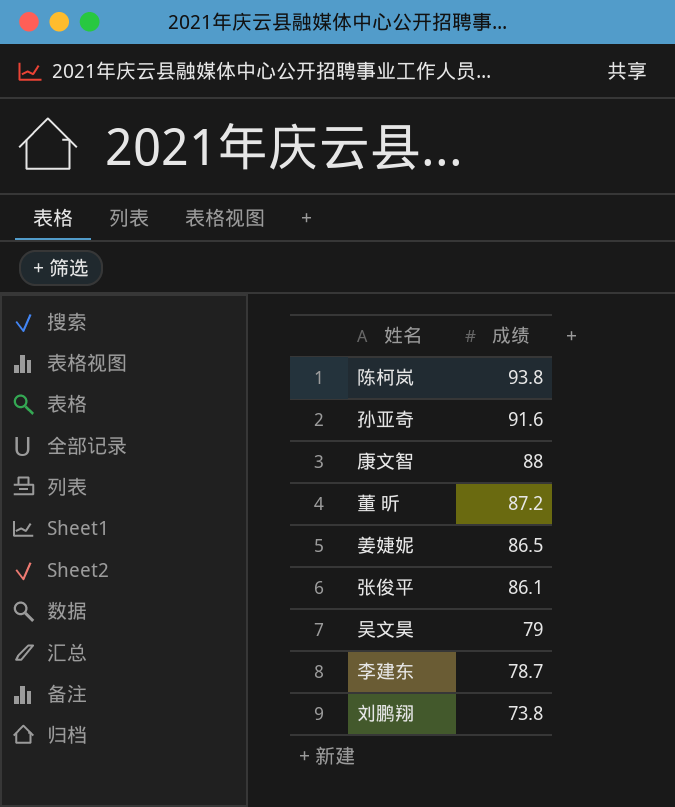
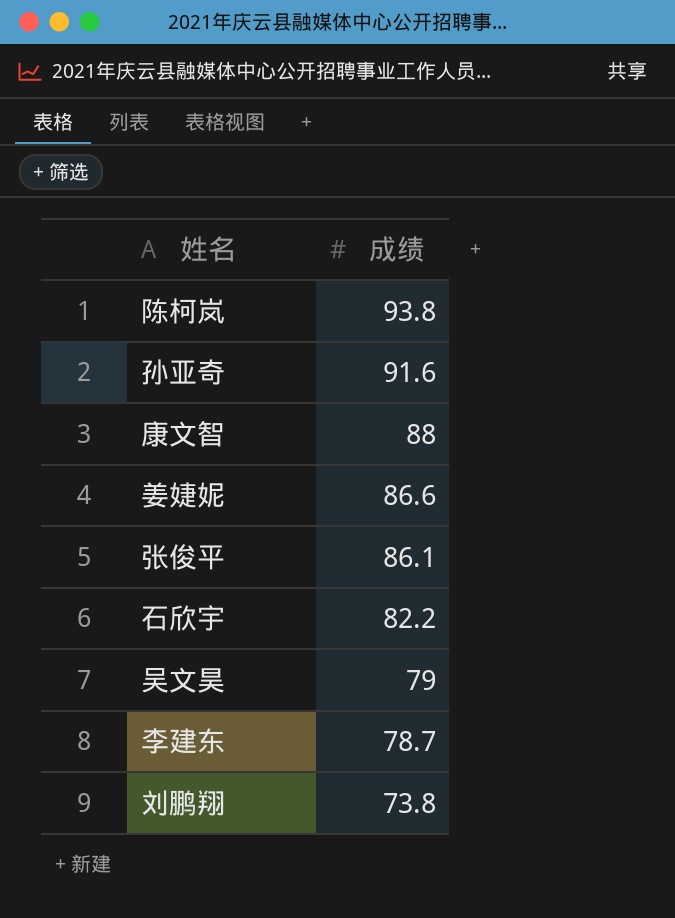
row 董 昕: 87.2 -> none
姜婕妮 | 成绩: 86.5 -> 86.6
row 石欣宇: none -> 82.2

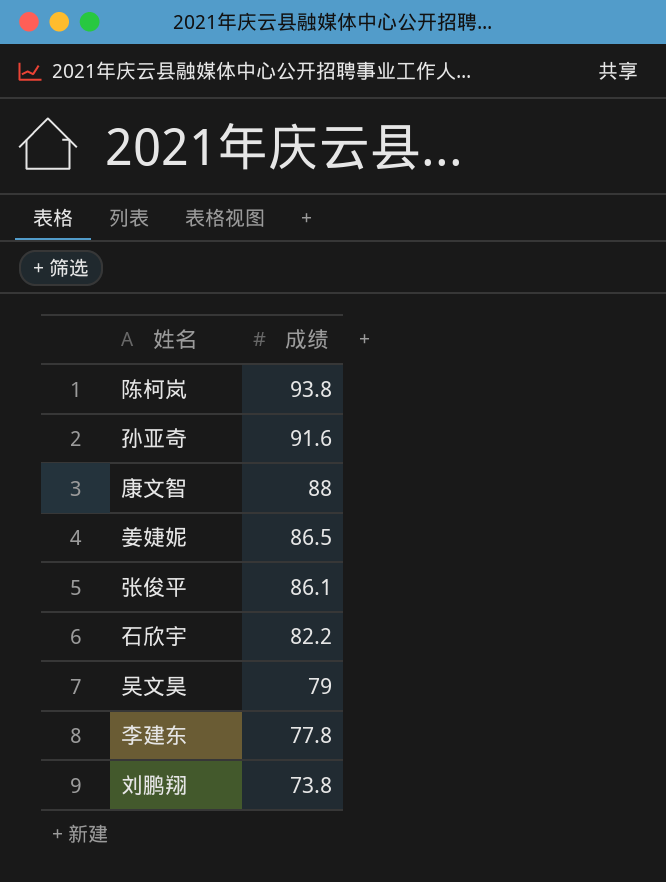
姜婕妮 | 成绩: 86.6 -> 86.5
李建东 | 成绩: 78.7 -> 77.8

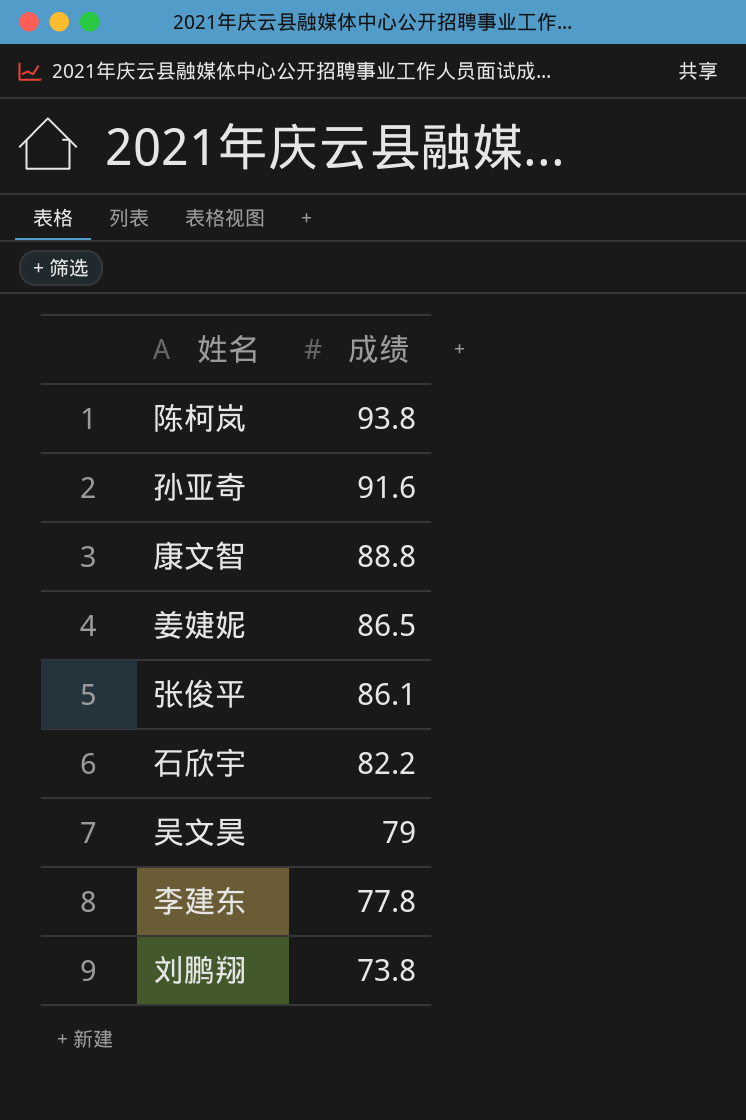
康文智 | 成绩: 88 -> 88.8

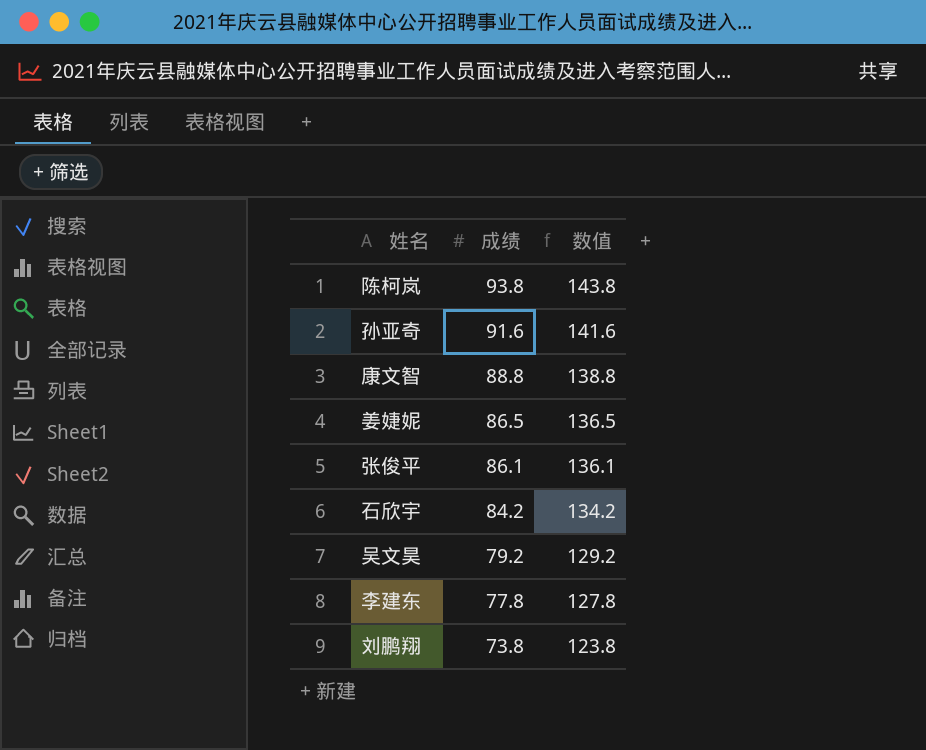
column 数值 | formula: none -> [成绩] + 50
石欣宇 | 成绩: 82.2 -> 84.2
吴文昊 | 成绩: 79 -> 79.2

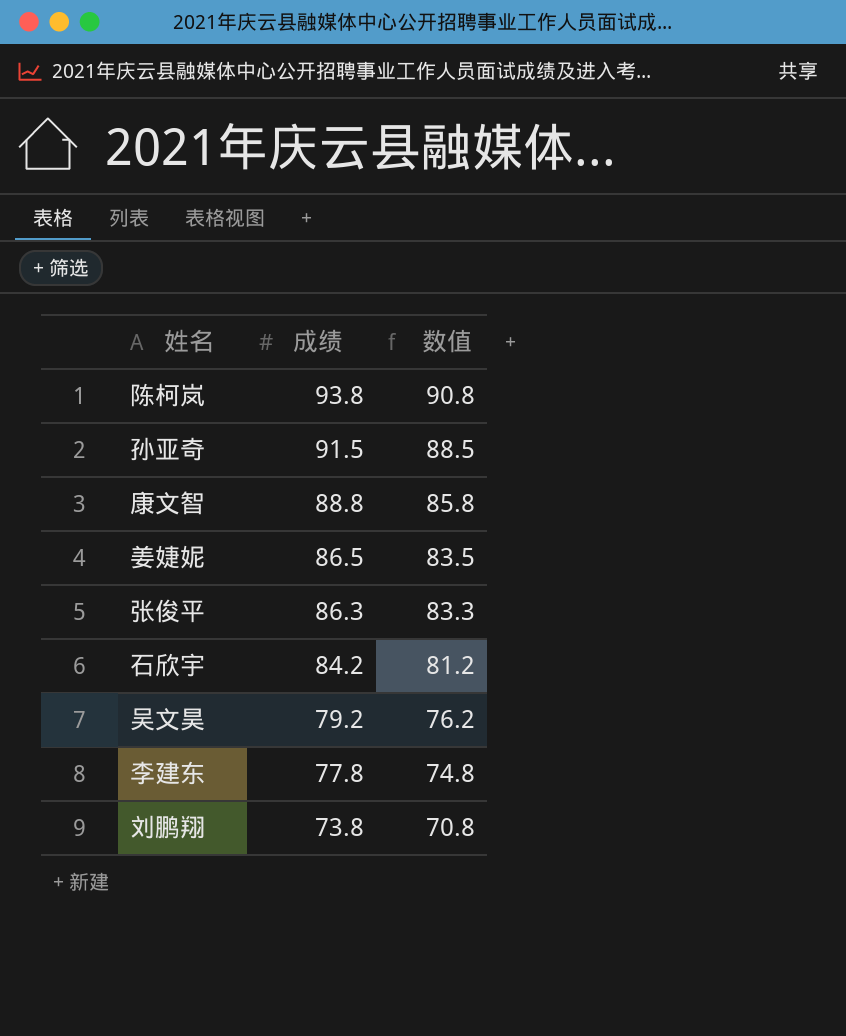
column 数值 | formula: [成绩] + 50 -> [成绩] - 3
孙亚奇 | 成绩: 91.6 -> 91.5
张俊平 | 成绩: 86.1 -> 86.3

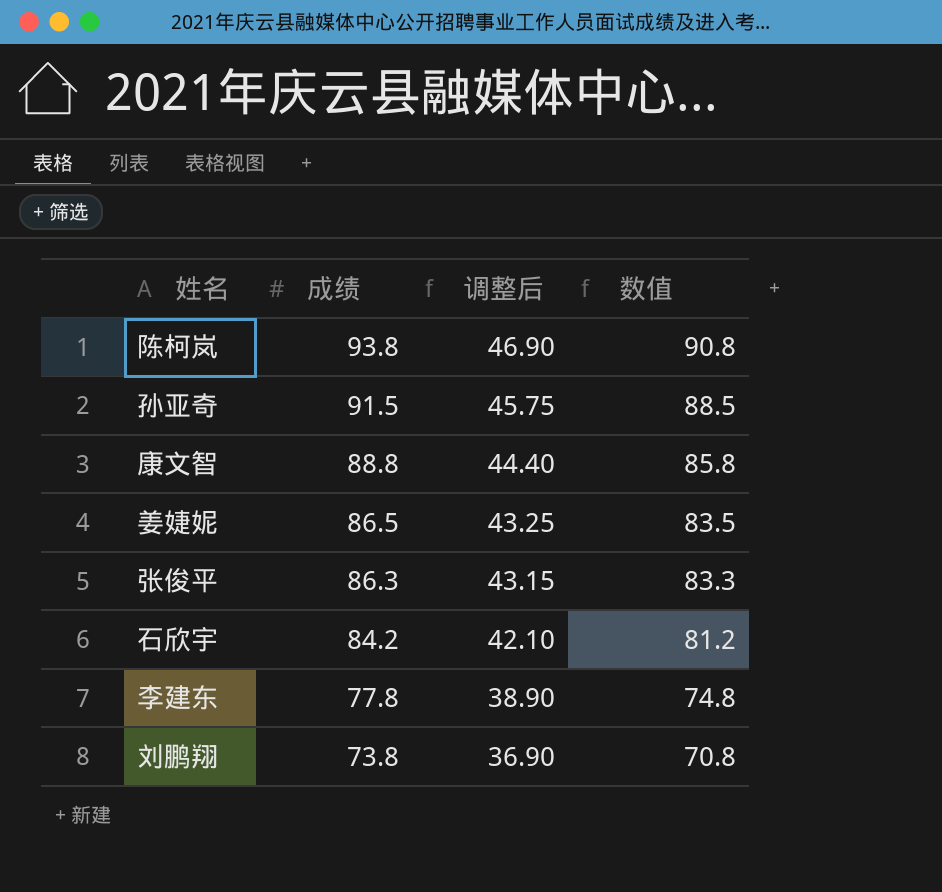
column 调整后 | formula: none -> [成绩] * 0.5
row 吴文昊: 79.2 | 76.2 -> none

